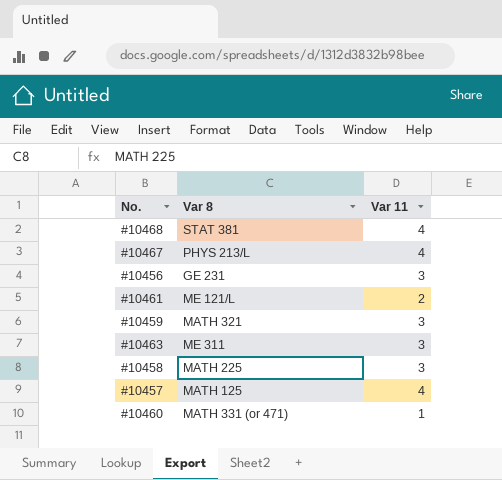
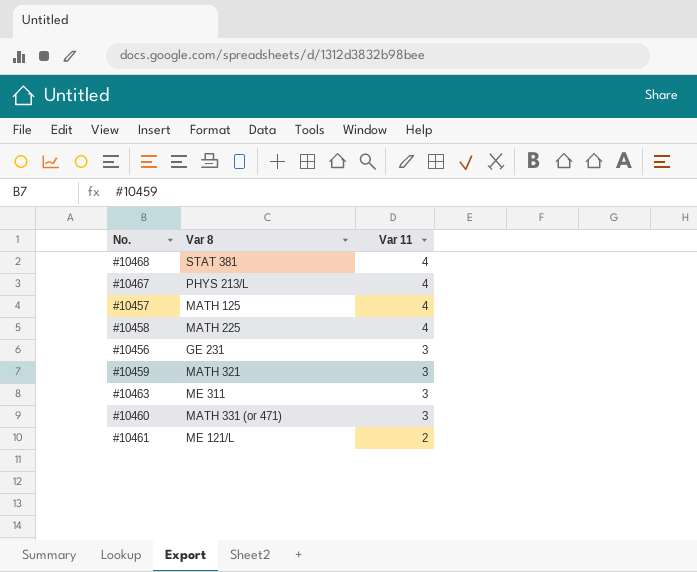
row order: none -> Var 11 descending
#10458 | Var 11: 3 -> 4
#10460 | Var 11: 1 -> 3

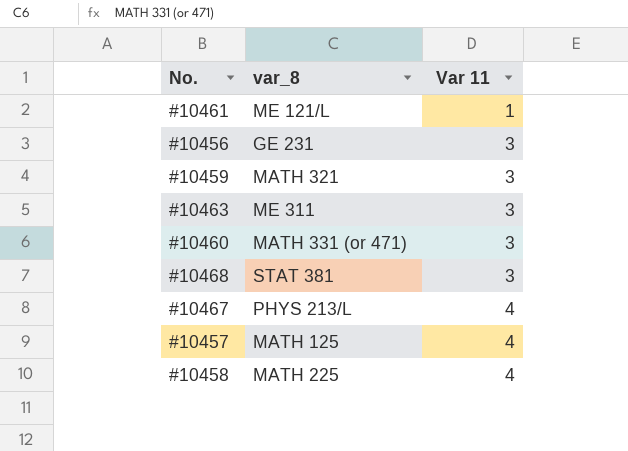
row order: Var 11 descending -> Var 11 ascending
column name: Var 8 -> var_8
#10461 | Var 11: 2 -> 1
#10468 | Var 11: 4 -> 3

